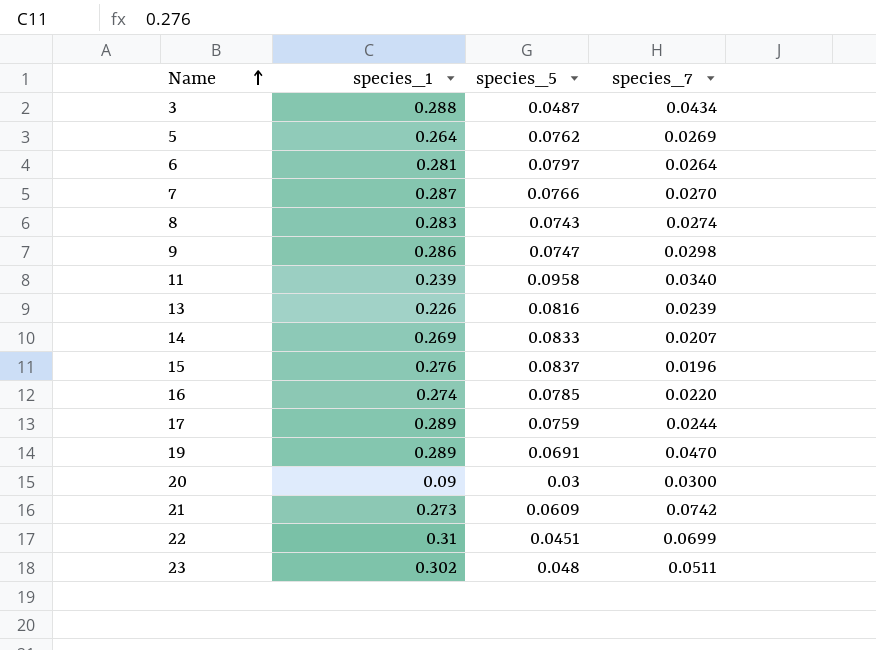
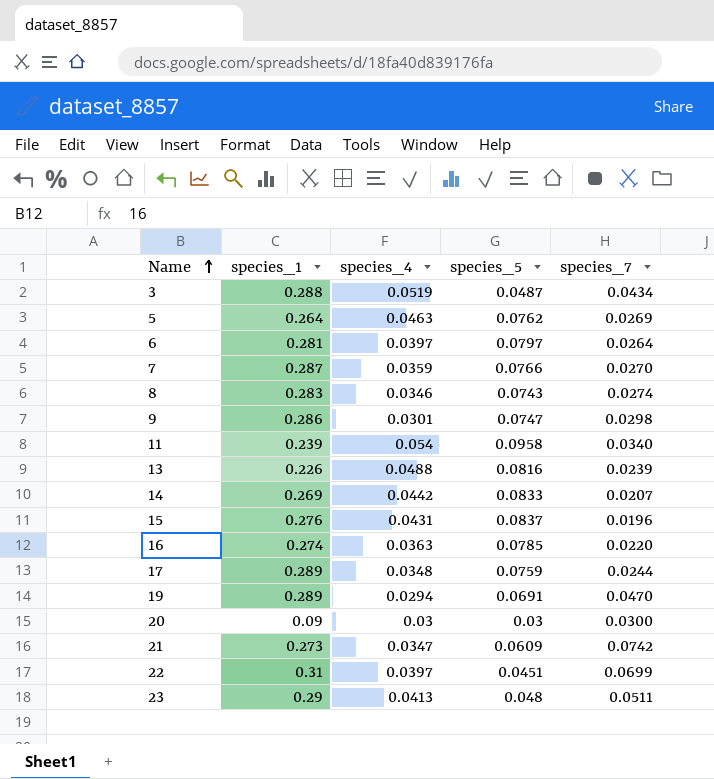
column species_4 | position: none -> 3
23 | species_1: 0.302 -> 0.29

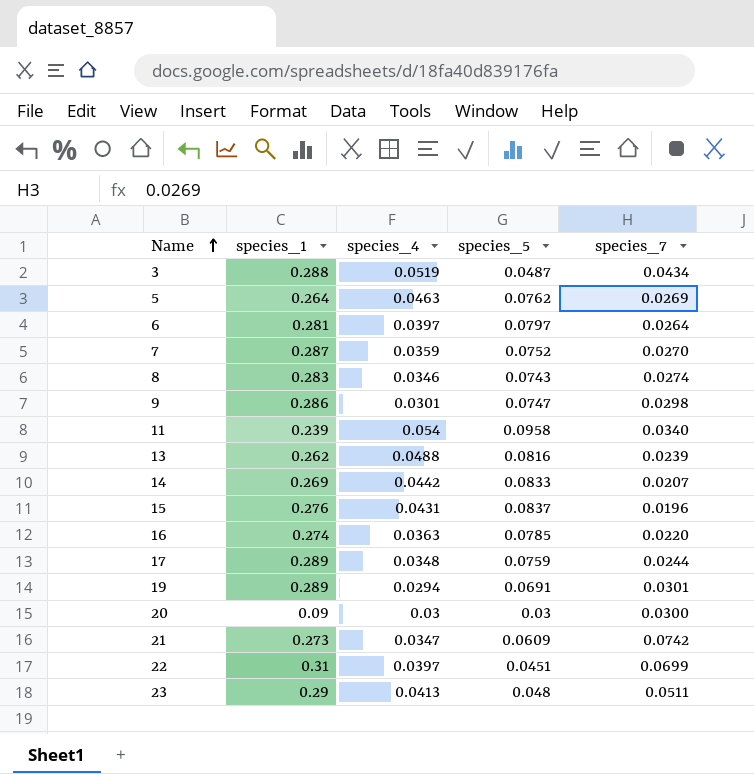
7 | species_5: 0.0766 -> 0.0752
13 | species_1: 0.226 -> 0.262
19 | species_7: 0.0470 -> 0.0301

